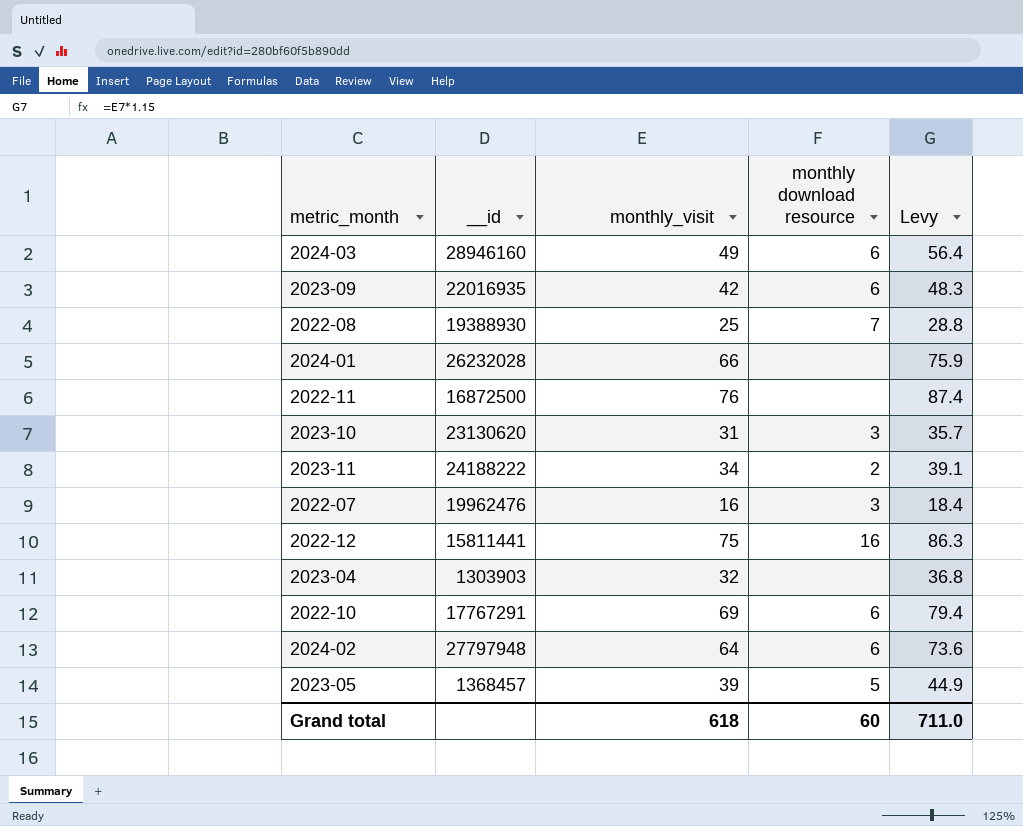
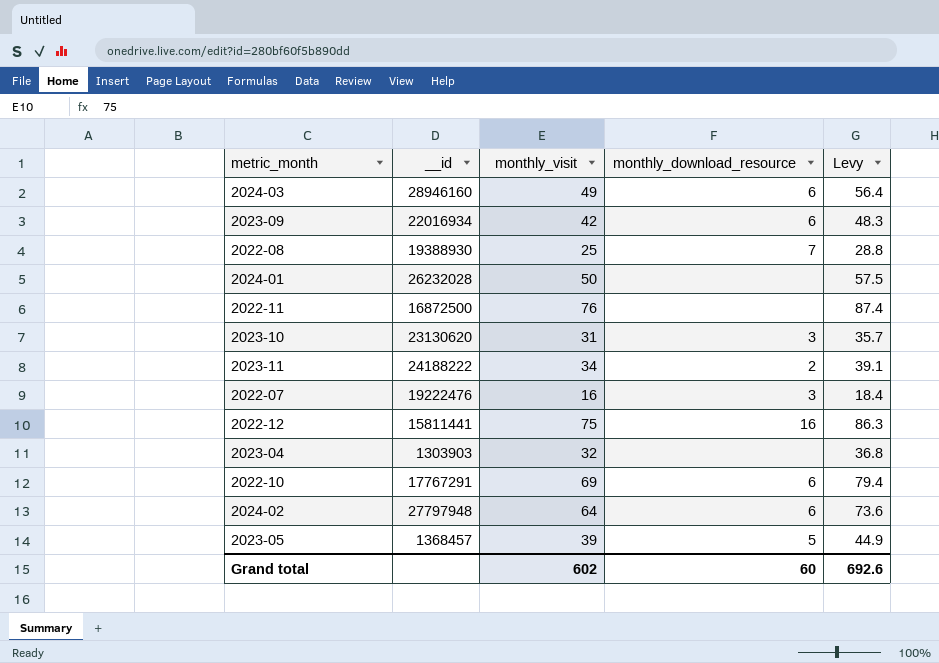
column name: monthly download resource -> monthly_download_resource
2023-09 | __id: 22016935 -> 22016934
2024-01 | monthly_visit: 66 -> 50
2024-01 | Levy: 75.9 -> 57.5
2022-07 | __id: 19962476 -> 19222476
Grand total | monthly_visit: 618 -> 602
Grand total | Levy: 711.0 -> 692.6

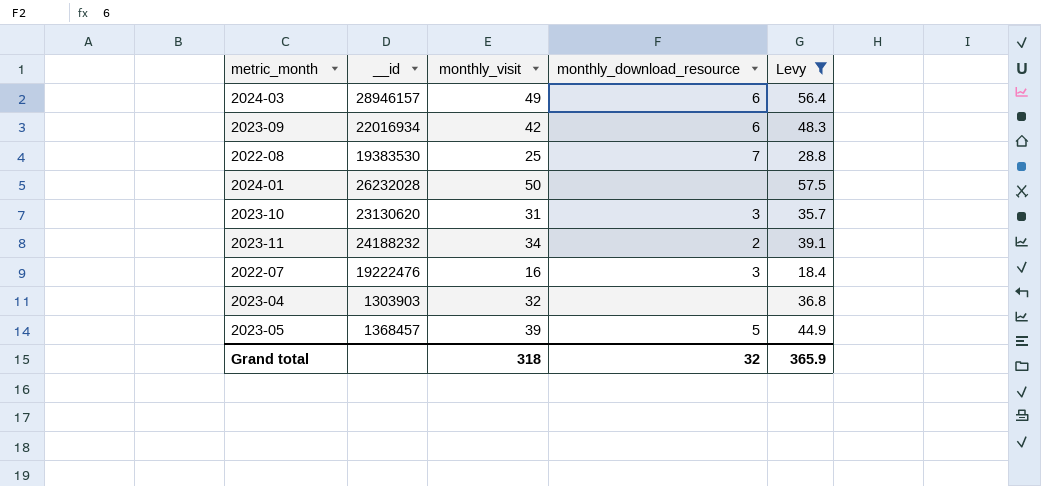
filter: none -> Levy <= 57.5
2024-03 | __id: 28946160 -> 28946157
2022-08 | __id: 19388930 -> 19383530
2023-11 | __id: 24188222 -> 24188232
Grand total | monthly_visit: 602 -> 318
Grand total | monthly_download_resource: 60 -> 32
Grand total | Levy: 692.6 -> 365.9

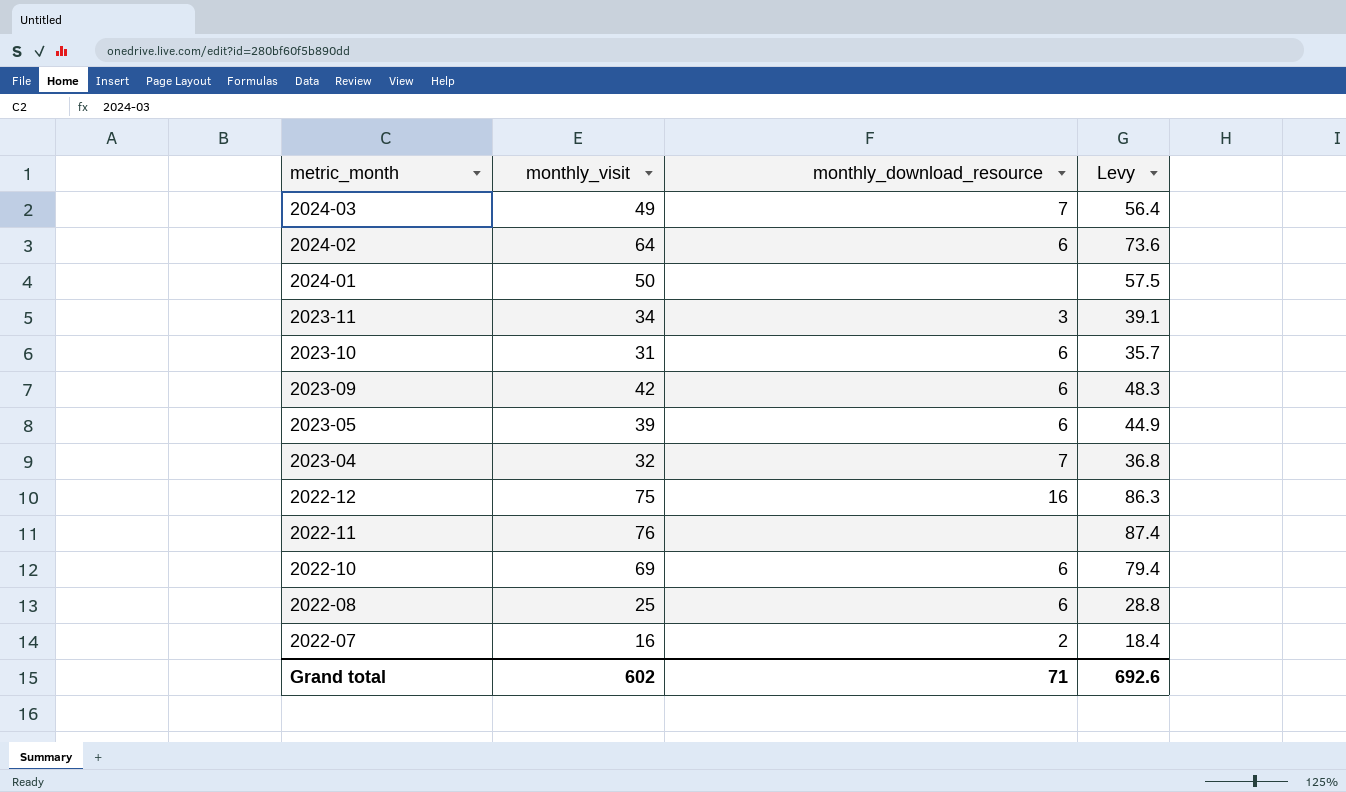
filter: Levy <= 57.5 -> none
row order: none -> metric_month descending
column __id | position: 2 -> none
2024-03 | monthly_download_resource: 6 -> 7
2023-11 | monthly_download_resource: 2 -> 3
2023-10 | monthly_download_resource: 3 -> 6
2023-05 | monthly_download_resource: 5 -> 6
2023-04 | monthly_download_resource: none -> 7
2022-08 | monthly_download_resource: 7 -> 6
2022-07 | monthly_download_resource: 3 -> 2
Grand total | monthly_visit: 318 -> 602
Grand total | monthly_download_resource: 32 -> 71
Grand total | Levy: 365.9 -> 692.6

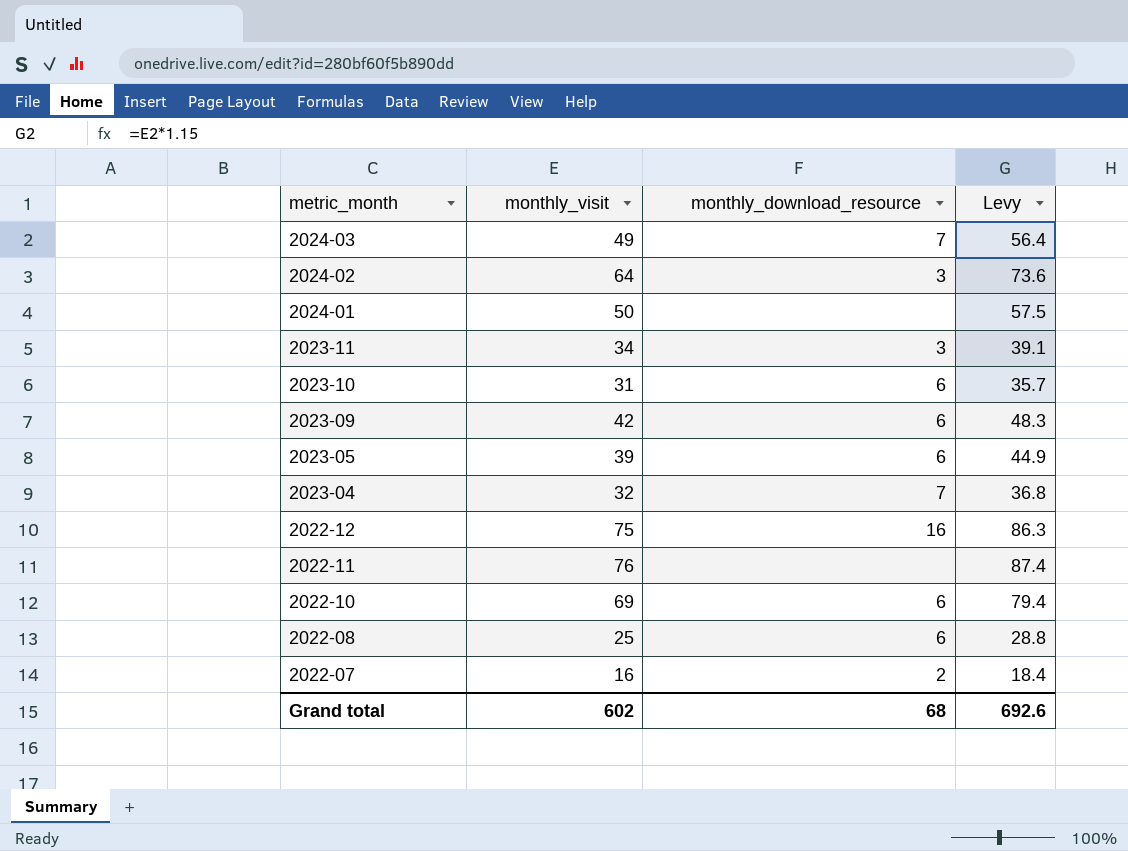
2024-02 | monthly_download_resource: 6 -> 3
Grand total | monthly_download_resource: 71 -> 68

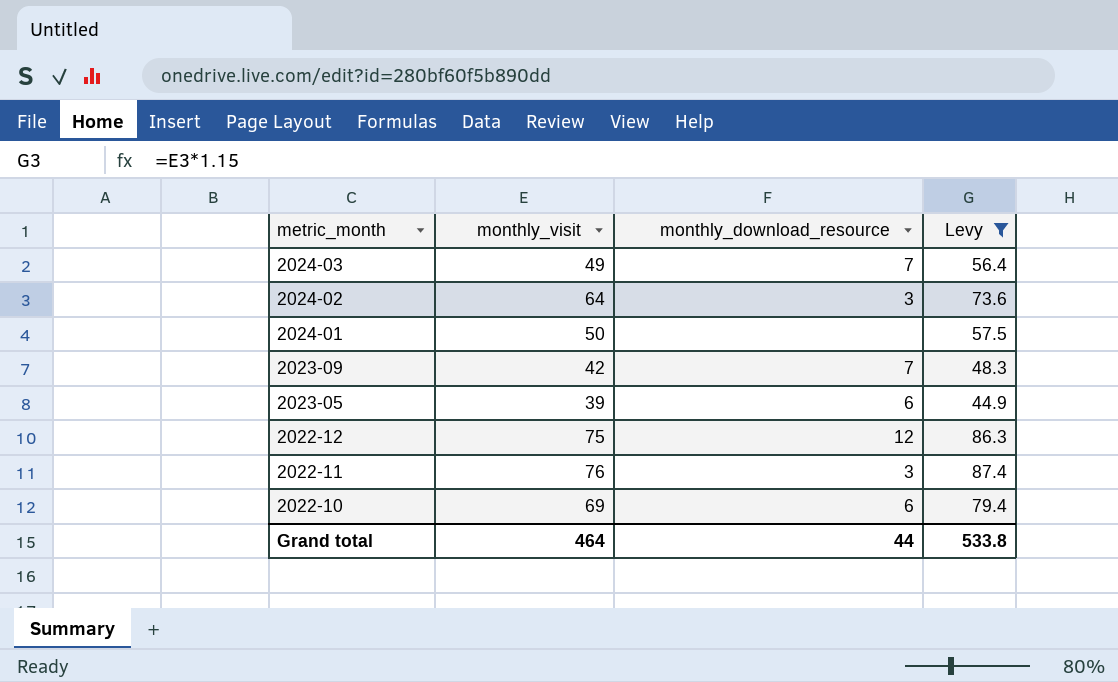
filter: none -> Levy >= 44.9
2023-09 | monthly_download_resource: 6 -> 7
2022-12 | monthly_download_resource: 16 -> 12
2022-11 | monthly_download_resource: none -> 3
Grand total | monthly_visit: 602 -> 464
Grand total | monthly_download_resource: 68 -> 44
Grand total | Levy: 692.6 -> 533.8

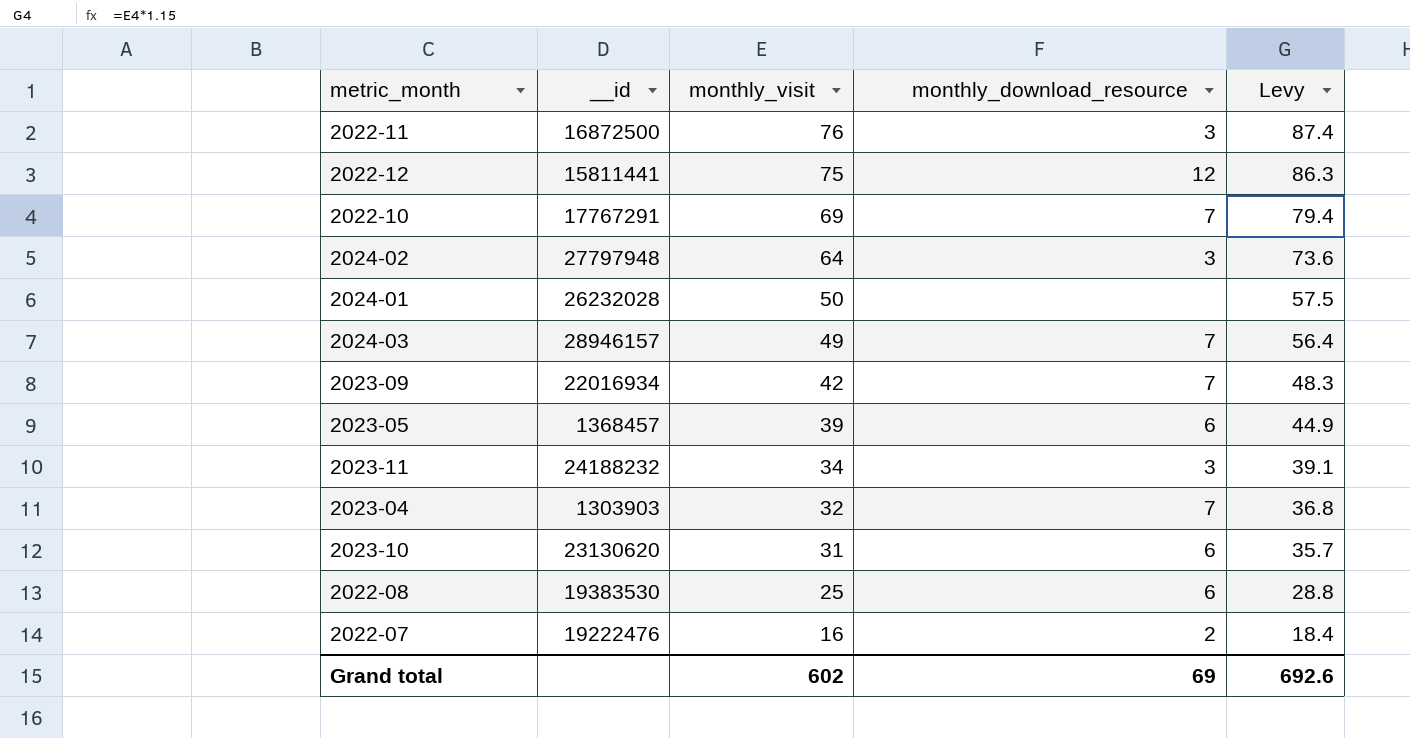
filter: Levy >= 44.9 -> none
row order: metric_month descending -> monthly_visit descending
column __id | position: none -> 2
2022-10 | monthly_download_resource: 6 -> 7
Grand total | monthly_visit: 464 -> 602
Grand total | monthly_download_resource: 44 -> 69
Grand total | Levy: 533.8 -> 692.6

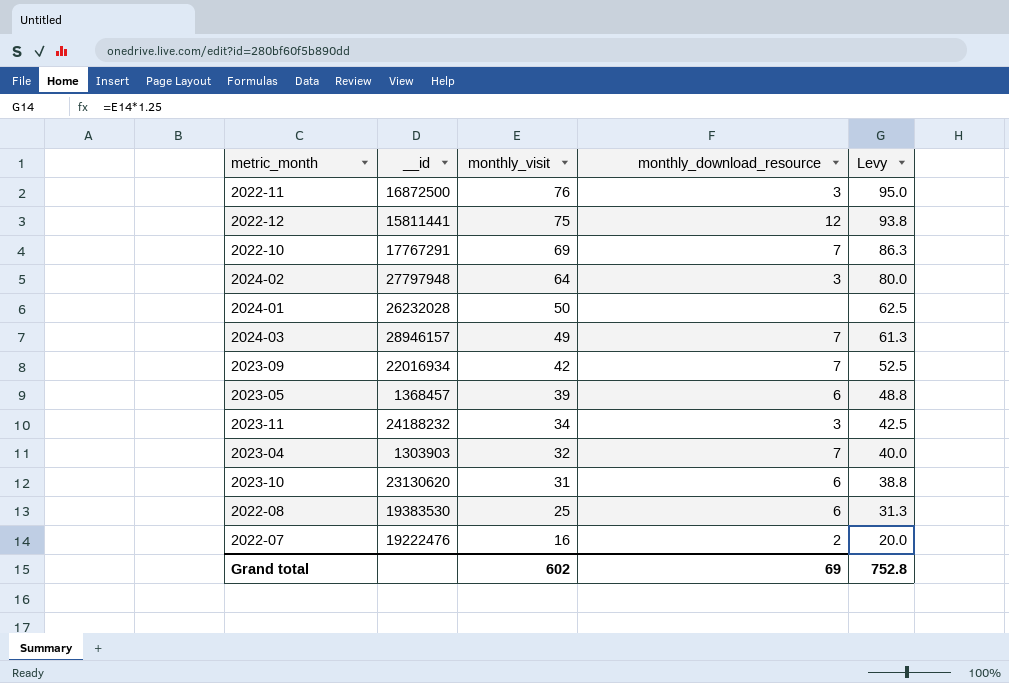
column Levy | formula: [monthly_visit] * 1.15 -> [monthly_visit] * 1.25
Grand total | Levy: 692.6 -> 752.8

